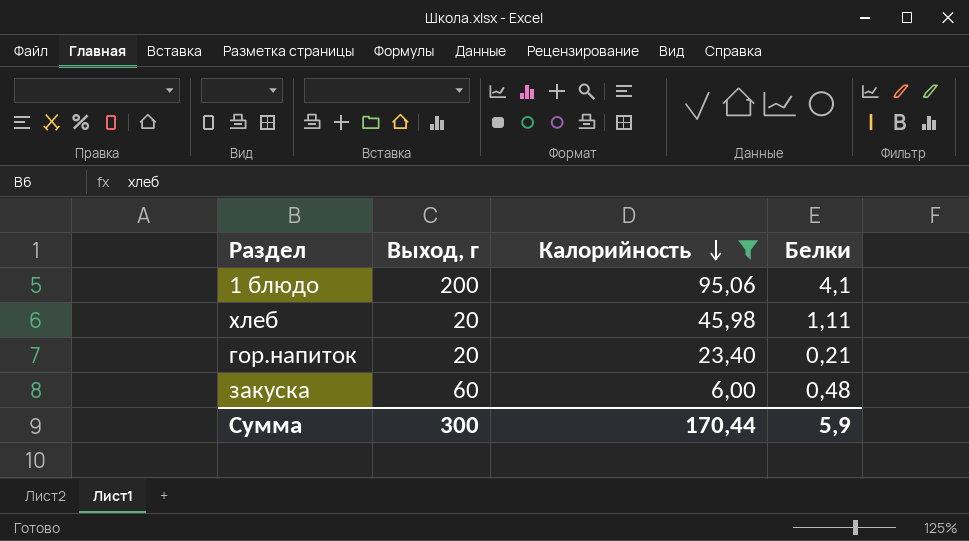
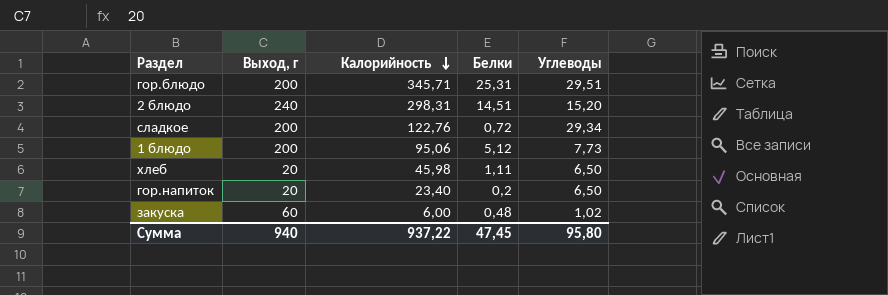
filter: Калорийность <= 95,06 -> none
column Углеводы | position: none -> 5
1 блюдо | Белки: 4,1 -> 5,12
гор.напиток | Белки: 0,21 -> 0,2
Сумма | Выход, г: 300 -> 940
Сумма | Калорийность: 170,44 -> 937,22
Сумма | Белки: 5,9 -> 47,45

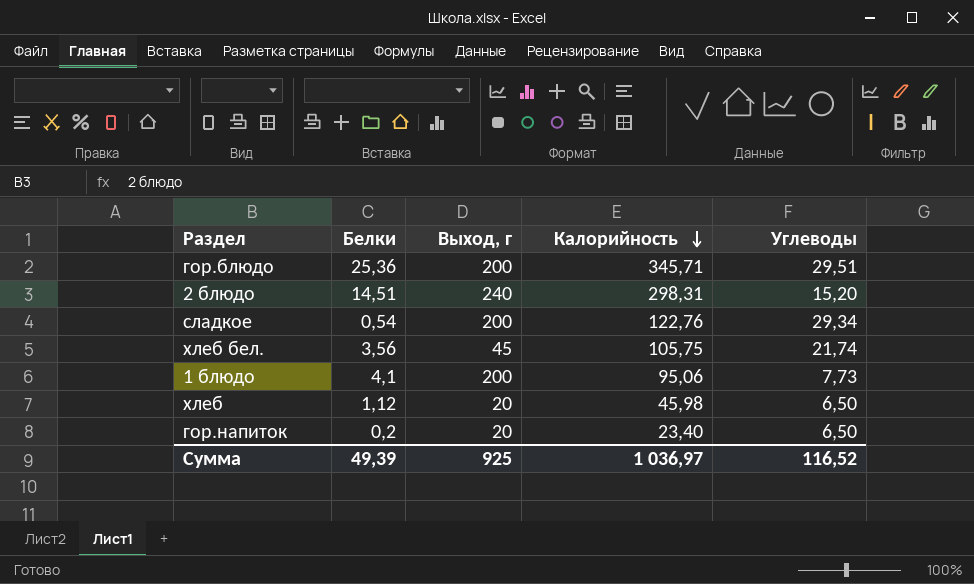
column Белки | position: 4 -> 2
row закуска: 60 | 6,00 | 0,48 | 1,02 -> none
гор.блюдо | Белки: 25,31 -> 25,36
сладкое | Белки: 0,72 -> 0,54
row хлеб бел.: none -> 3,56 | 45 | 105,75 | 21,74
1 блюдо | Белки: 5,12 -> 4,1
хлеб | Белки: 1,11 -> 1,12
Сумма | Белки: 47,45 -> 49,39
Сумма | Выход, г: 940 -> 925
Сумма | Калорийность: 937,22 -> 1 036,97
Сумма | Углеводы: 95,80 -> 116,52

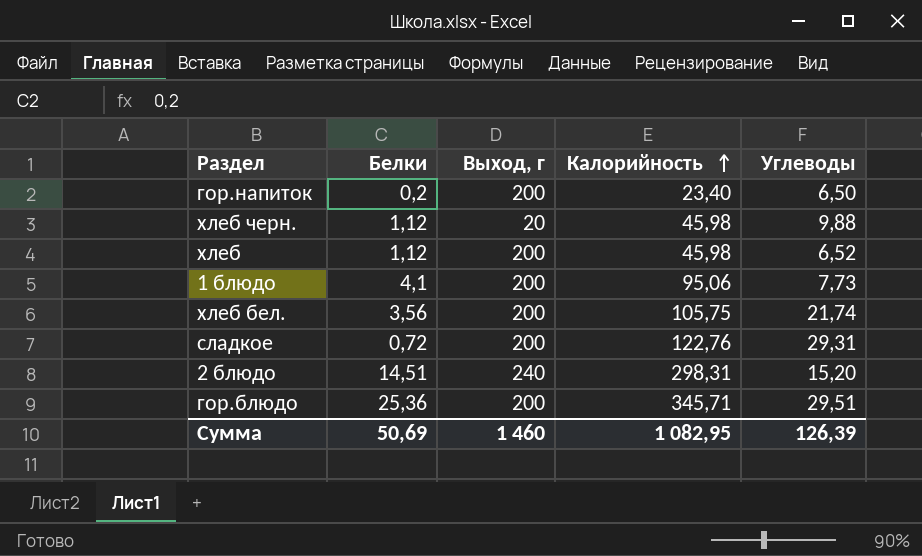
row order: Калорийность descending -> Калорийность ascending
гор.напиток | Выход, г: 20 -> 200
row хлеб черн.: none -> 1,12 | 20 | 45,98 | 9,88
хлеб | Выход, г: 20 -> 200
хлеб | Углеводы: 6,50 -> 6,52
хлеб бел. | Выход, г: 45 -> 200
сладкое | Белки: 0,54 -> 0,72
сладкое | Углеводы: 29,34 -> 29,31
Сумма | Белки: 49,39 -> 50,69
Сумма | Выход, г: 925 -> 1 460
Сумма | Калорийность: 1 036,97 -> 1 082,95
Сумма | Углеводы: 116,52 -> 126,39

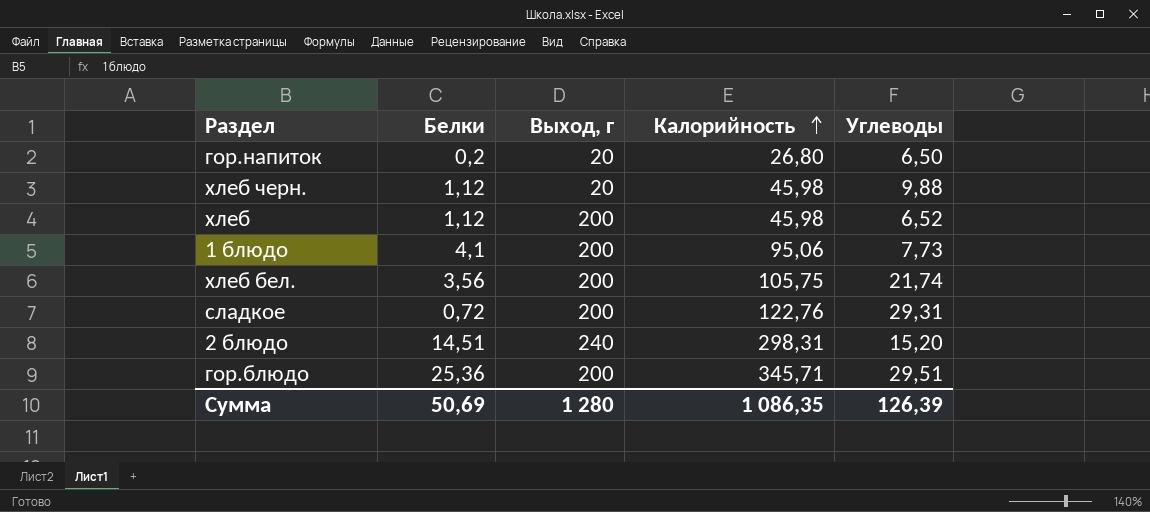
гор.напиток | Выход, г: 200 -> 20
гор.напиток | Калорийность: 23,40 -> 26,80
Сумма | Выход, г: 1 460 -> 1 280
Сумма | Калорийность: 1 082,95 -> 1 086,35

